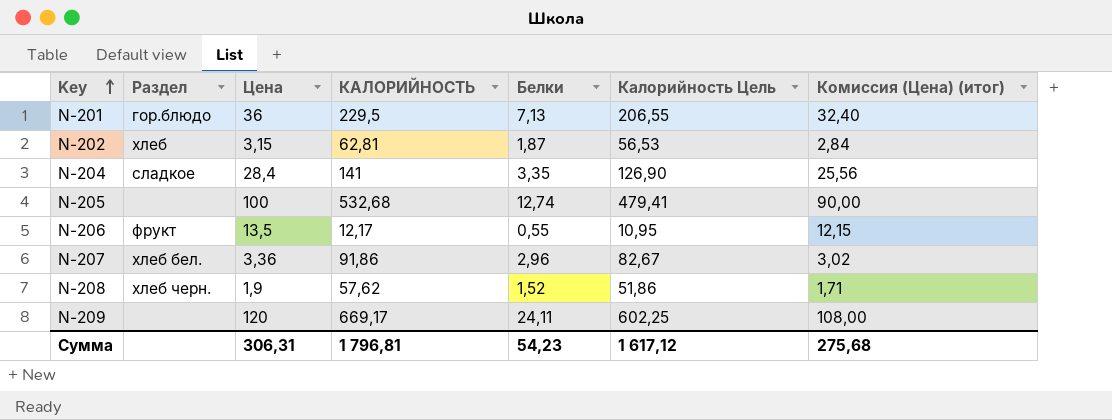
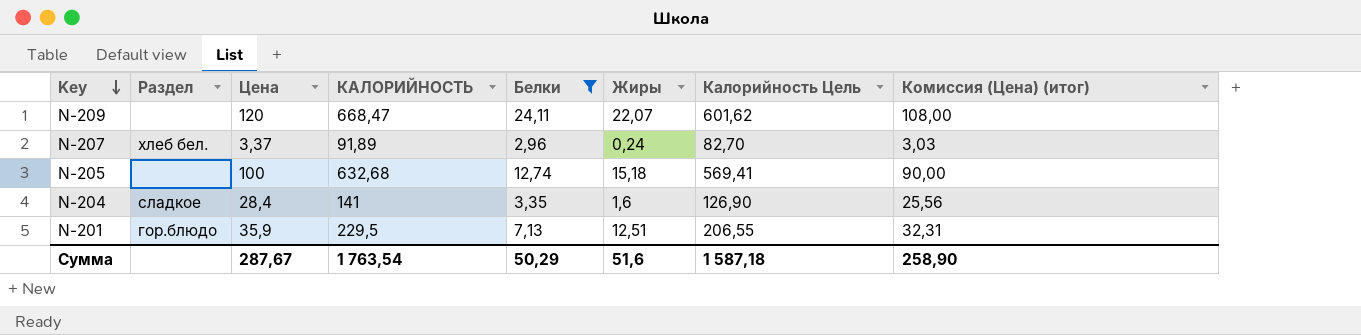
filter: none -> Белки >= 2,96
row order: Key ascending -> Key descending
column Жиры | position: none -> 6
N-209 | КАЛОРИЙНОСТЬ: 669,17 -> 668,47
N-209 | Калорийность Цель: 602,25 -> 601,62
N-207 | Цена: 3,36 -> 3,37
N-207 | КАЛОРИЙНОСТЬ: 91,86 -> 91,89
N-207 | Калорийность Цель: 82,67 -> 82,70
N-207 | Комиссия (Цена) (итог): 3,02 -> 3,03
N-205 | КАЛОРИЙНОСТЬ: 532,68 -> 632,68
N-205 | Калорийность Цель: 479,41 -> 569,41
N-201 | Цена: 36 -> 35,9
N-201 | Комиссия (Цена) (итог): 32,40 -> 32,31
Сумма | Цена: 306,31 -> 287,67
Сумма | КАЛОРИЙНОСТЬ: 1 796,81 -> 1 763,54
Сумма | Белки: 54,23 -> 50,29
Сумма | Калорийность Цель: 1 617,12 -> 1 587,18
Сумма | Комиссия (Цена) (итог): 275,68 -> 258,90

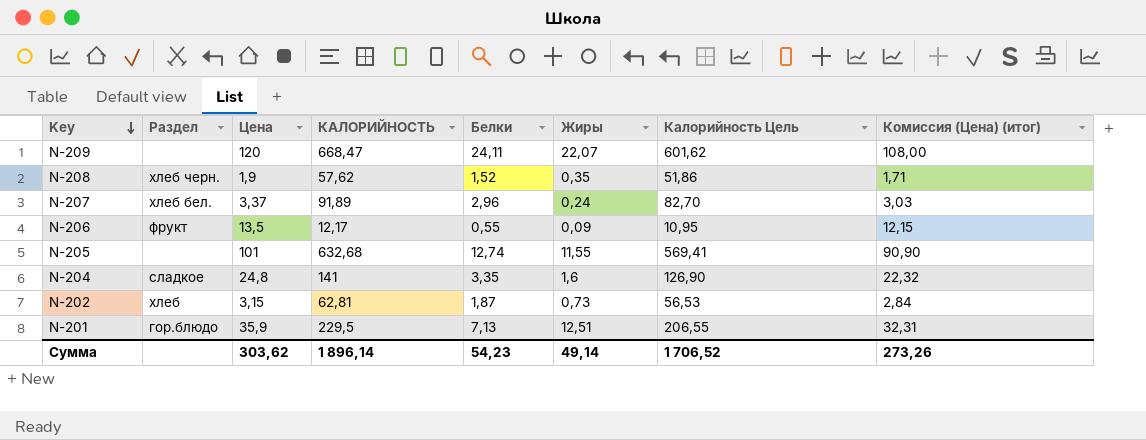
filter: Белки >= 2,96 -> none
N-205 | Цена: 100 -> 101
N-205 | Жиры: 15,18 -> 11,55
N-205 | Комиссия (Цена) (итог): 90,00 -> 90,90
N-204 | Цена: 28,4 -> 24,8
N-204 | Комиссия (Цена) (итог): 25,56 -> 22,32
Сумма | Цена: 287,67 -> 303,62
Сумма | КАЛОРИЙНОСТЬ: 1 763,54 -> 1 896,14
Сумма | Белки: 50,29 -> 54,23
Сумма | Жиры: 51,6 -> 49,14
Сумма | Калорийность Цель: 1 587,18 -> 1 706,52
Сумма | Комиссия (Цена) (итог): 258,90 -> 273,26

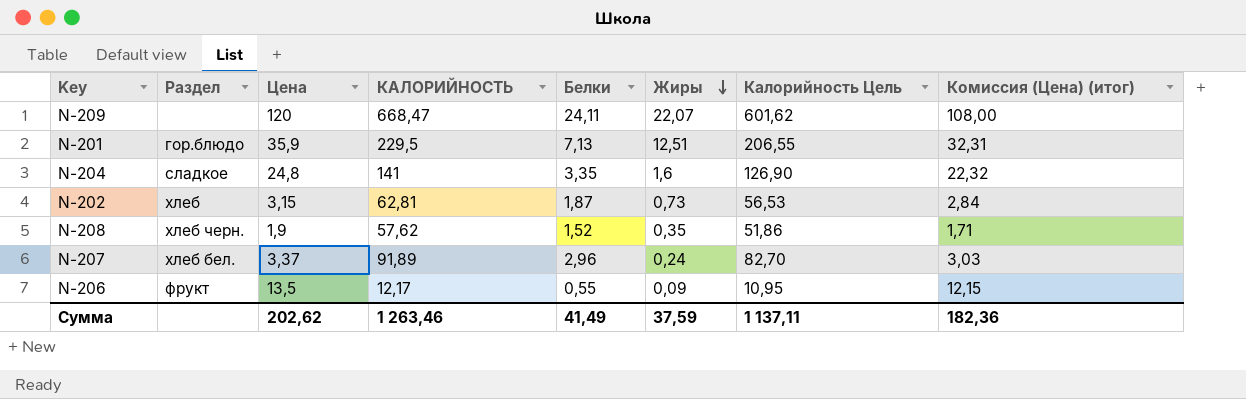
row order: Key descending -> Жиры descending
row N-205: none | 101 | 632,68 | 12,74 | 11,55 | 569,41 | 90,90 -> none
Сумма | Цена: 303,62 -> 202,62
Сумма | КАЛОРИЙНОСТЬ: 1 896,14 -> 1 263,46
Сумма | Белки: 54,23 -> 41,49
Сумма | Жиры: 49,14 -> 37,59
Сумма | Калорийность Цель: 1 706,52 -> 1 137,11
Сумма | Комиссия (Цена) (итог): 273,26 -> 182,36

